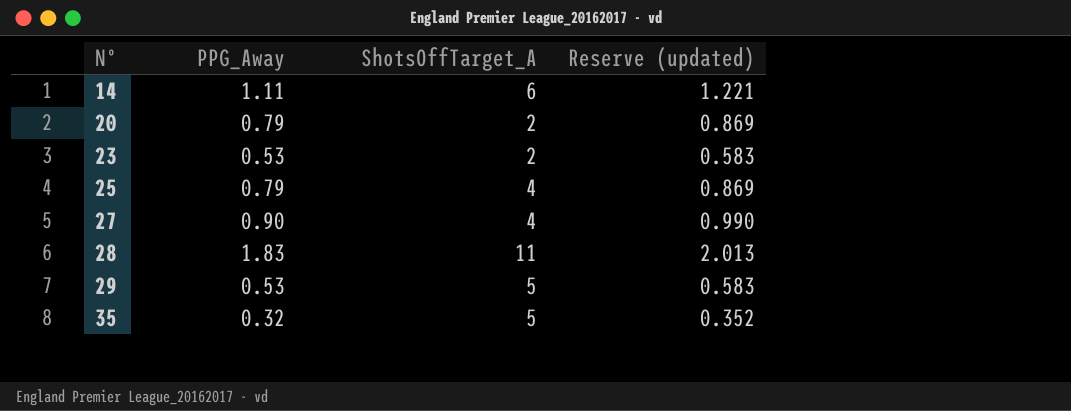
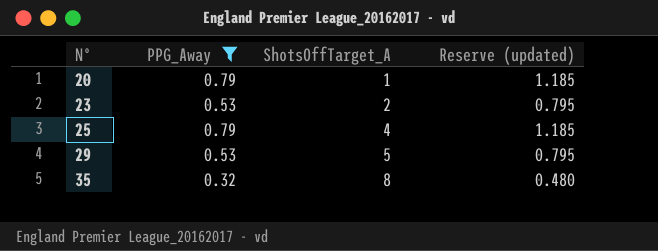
filter: none -> PPG_Away <= 0.79
column Reserve (updated) | formula: [PPG_Away] * 1.1 -> [PPG_Away] * 1.5
20 | ShotsOffTarget_A: 2 -> 1
35 | ShotsOffTarget_A: 5 -> 8

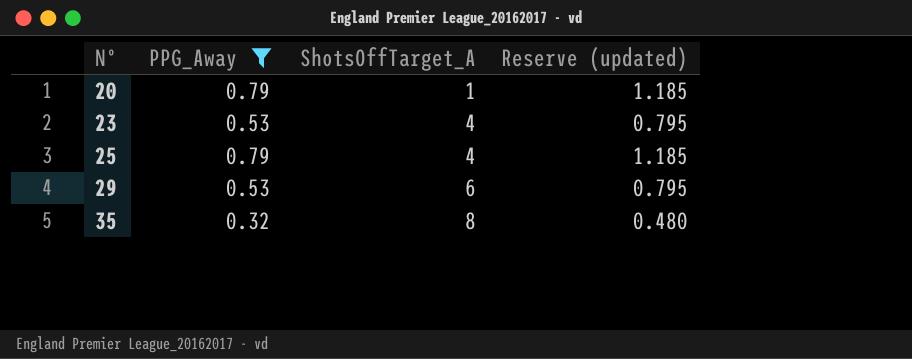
23 | ShotsOffTarget_A: 2 -> 4
29 | ShotsOffTarget_A: 5 -> 6

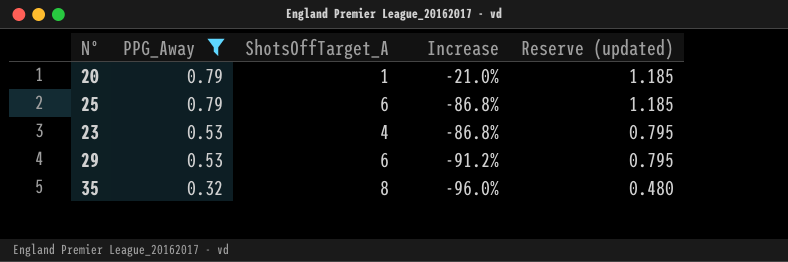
row order: Nº ascending -> PPG_Away descending
column Increase | formula: none -> ([PPG_Away] - [ShotsOffTarget_A]) / [ShotsOffTarget_A]
25 | ShotsOffTarget_A: 4 -> 6

